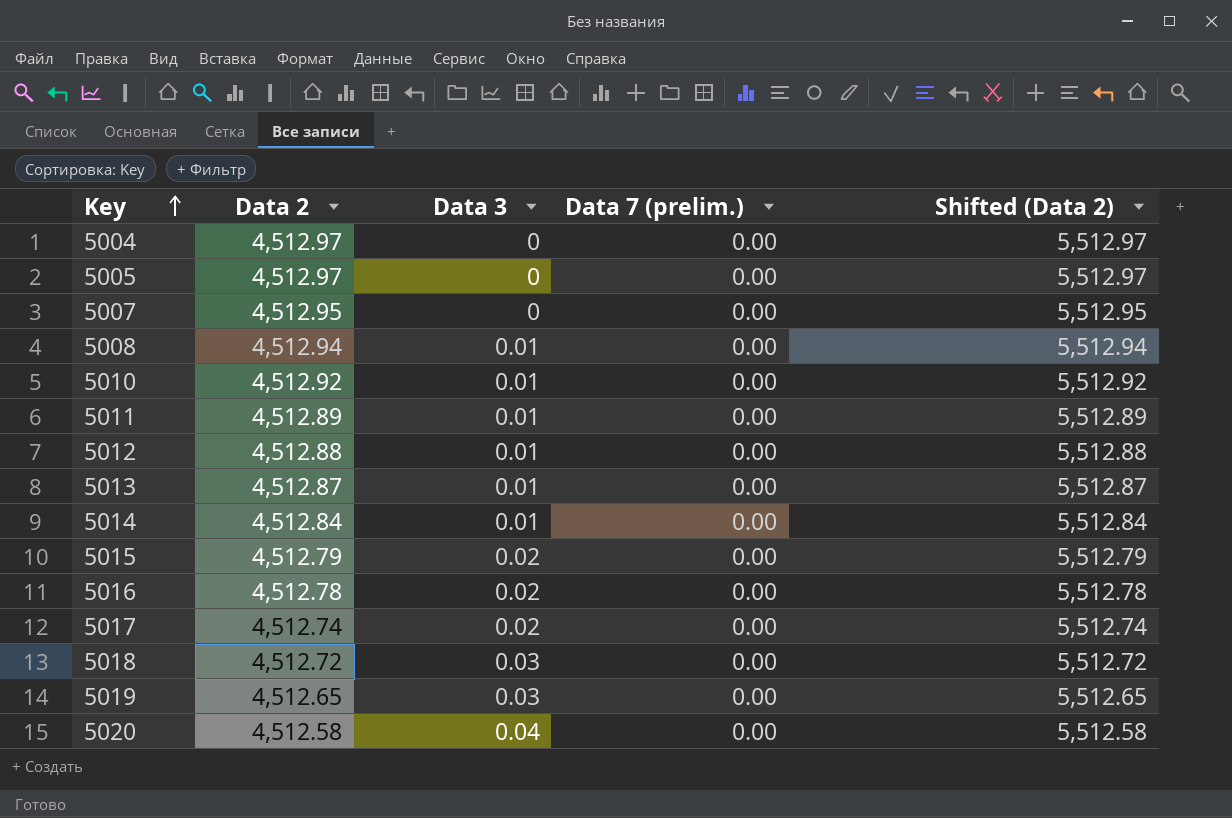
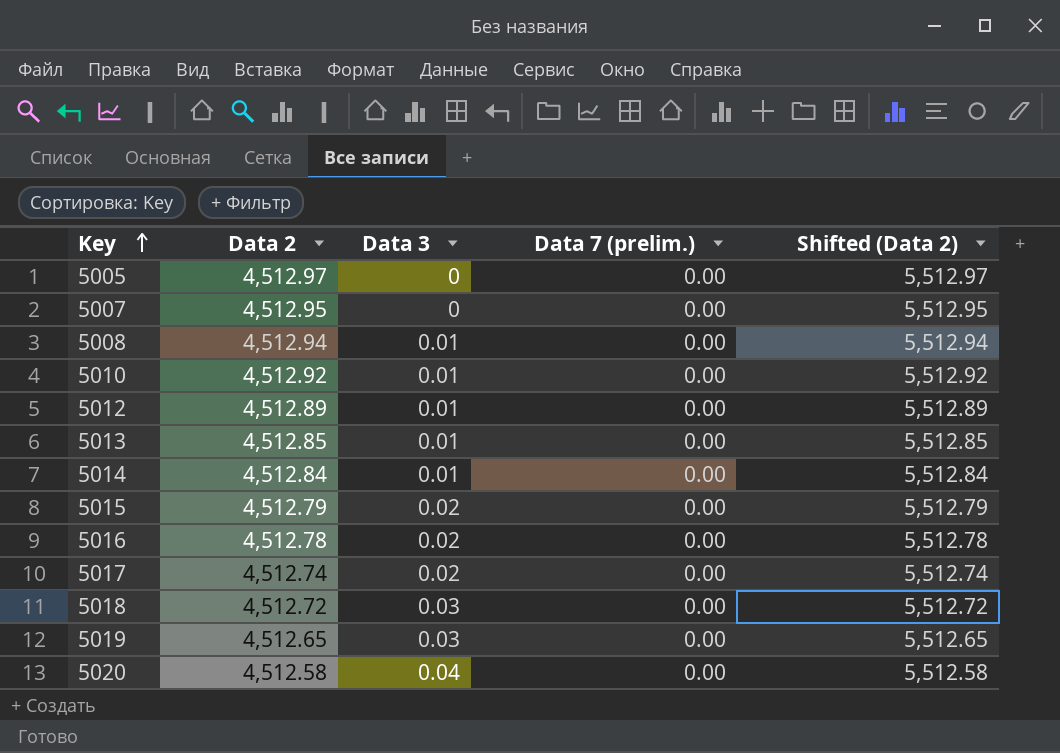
row 5004: 4,512.97 | 0 | 0.00 | 5,512.97 -> none
row 5011: 4,512.89 | 0.01 | 0.00 | 5,512.89 -> none
5012 | Data 2: 4,512.88 -> 4,512.89
5012 | Shifted (Data 2): 5,512.88 -> 5,512.89
5013 | Data 2: 4,512.87 -> 4,512.85
5013 | Shifted (Data 2): 5,512.87 -> 5,512.85

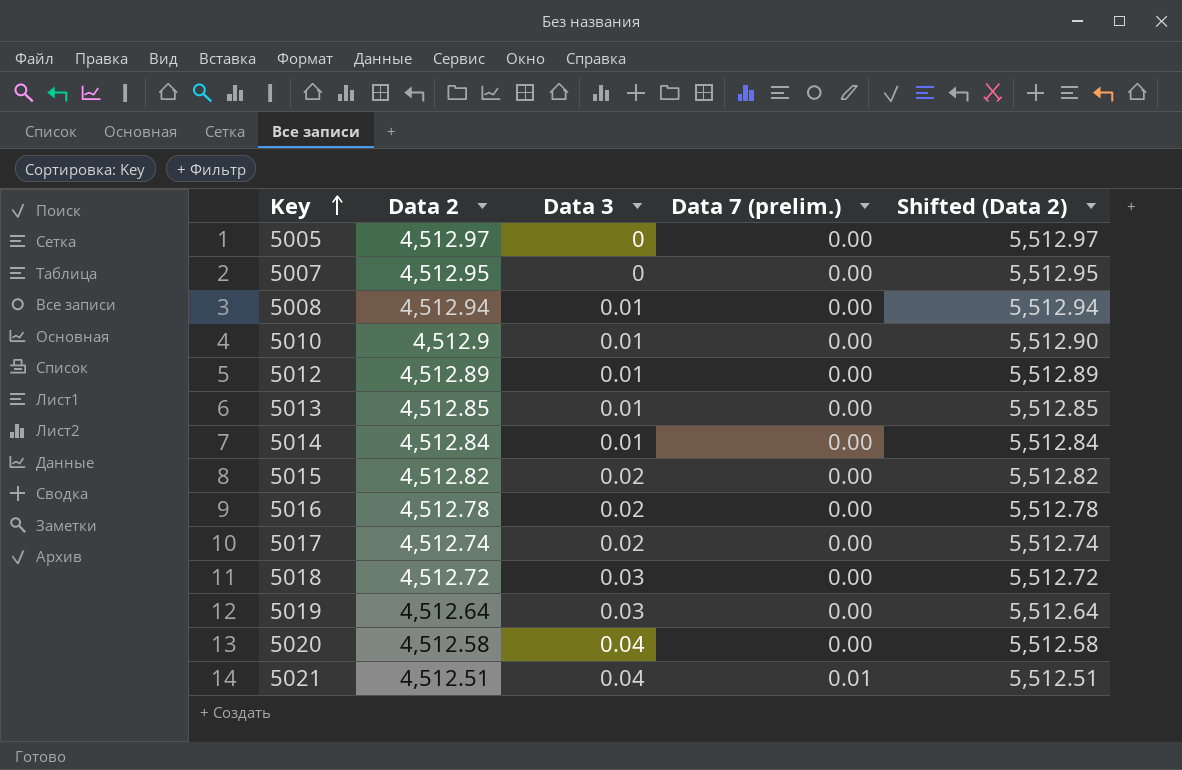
5010 | Data 2: 4,512.92 -> 4,512.9
5010 | Shifted (Data 2): 5,512.92 -> 5,512.90
5015 | Data 2: 4,512.79 -> 4,512.82
5015 | Shifted (Data 2): 5,512.79 -> 5,512.82
5019 | Data 2: 4,512.65 -> 4,512.64
5019 | Shifted (Data 2): 5,512.65 -> 5,512.64
row 5021: none -> 4,512.51 | 0.04 | 0.01 | 5,512.51

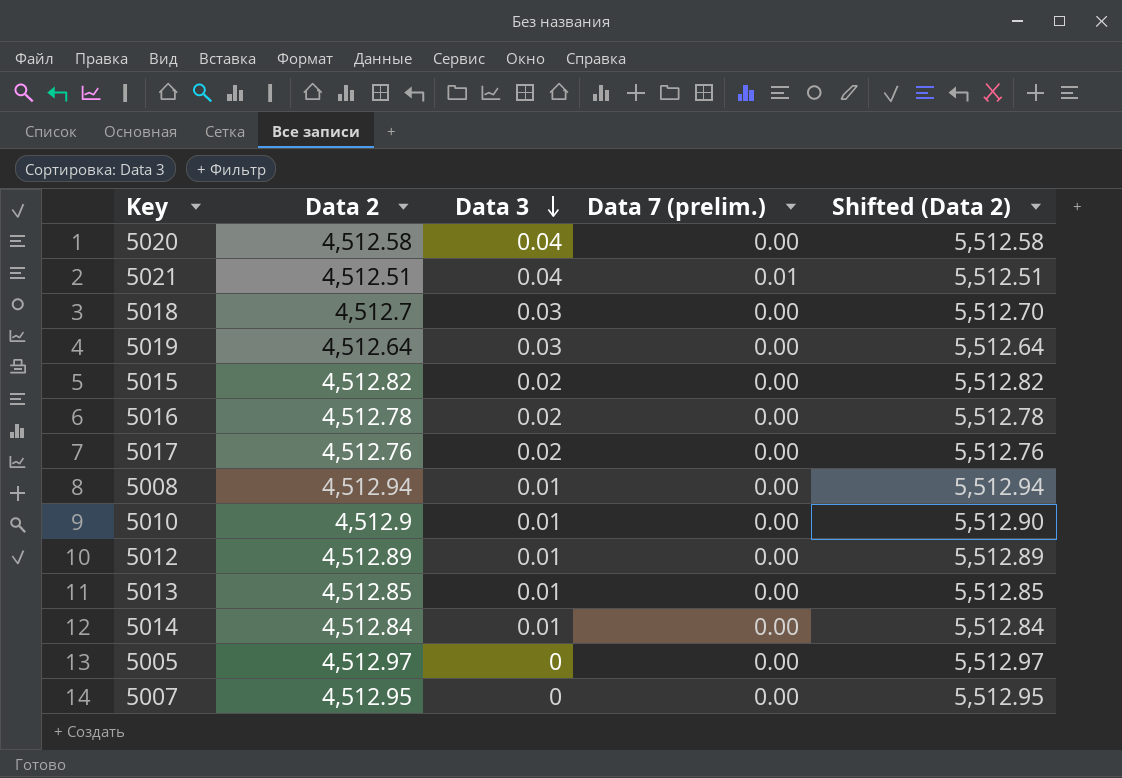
row order: Key ascending -> Data 3 descending
5018 | Data 2: 4,512.72 -> 4,512.7
5018 | Shifted (Data 2): 5,512.72 -> 5,512.70
5017 | Data 2: 4,512.74 -> 4,512.76
5017 | Shifted (Data 2): 5,512.74 -> 5,512.76

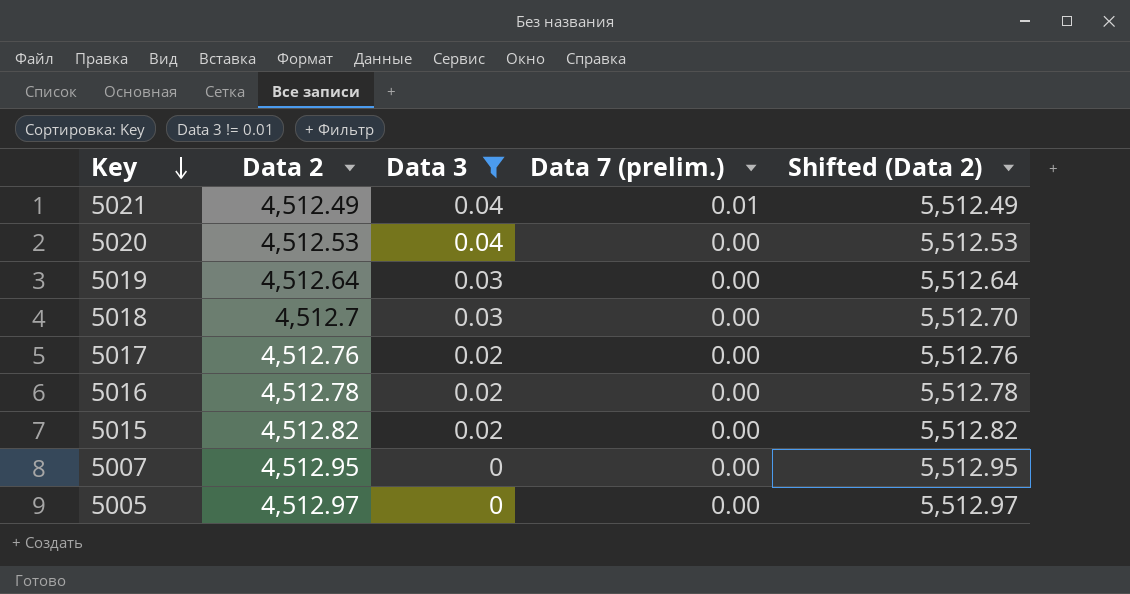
filter: none -> Data 3 != 0.01
row order: Data 3 descending -> Key descending
5021 | Data 2: 4,512.51 -> 4,512.49
5021 | Shifted (Data 2): 5,512.51 -> 5,512.49
5020 | Data 2: 4,512.58 -> 4,512.53
5020 | Shifted (Data 2): 5,512.58 -> 5,512.53

